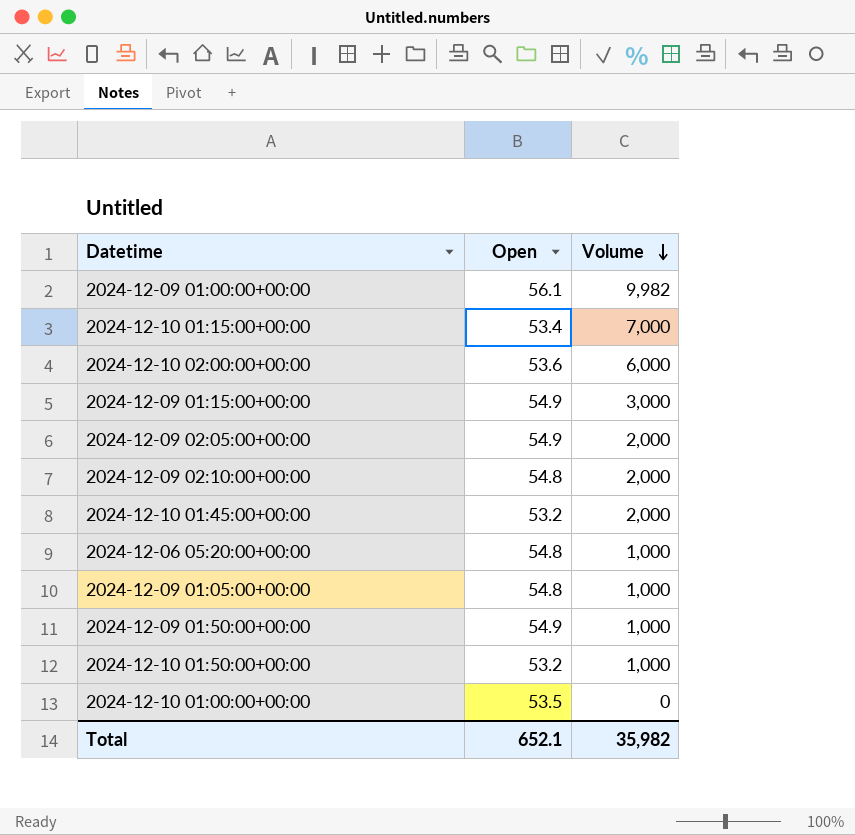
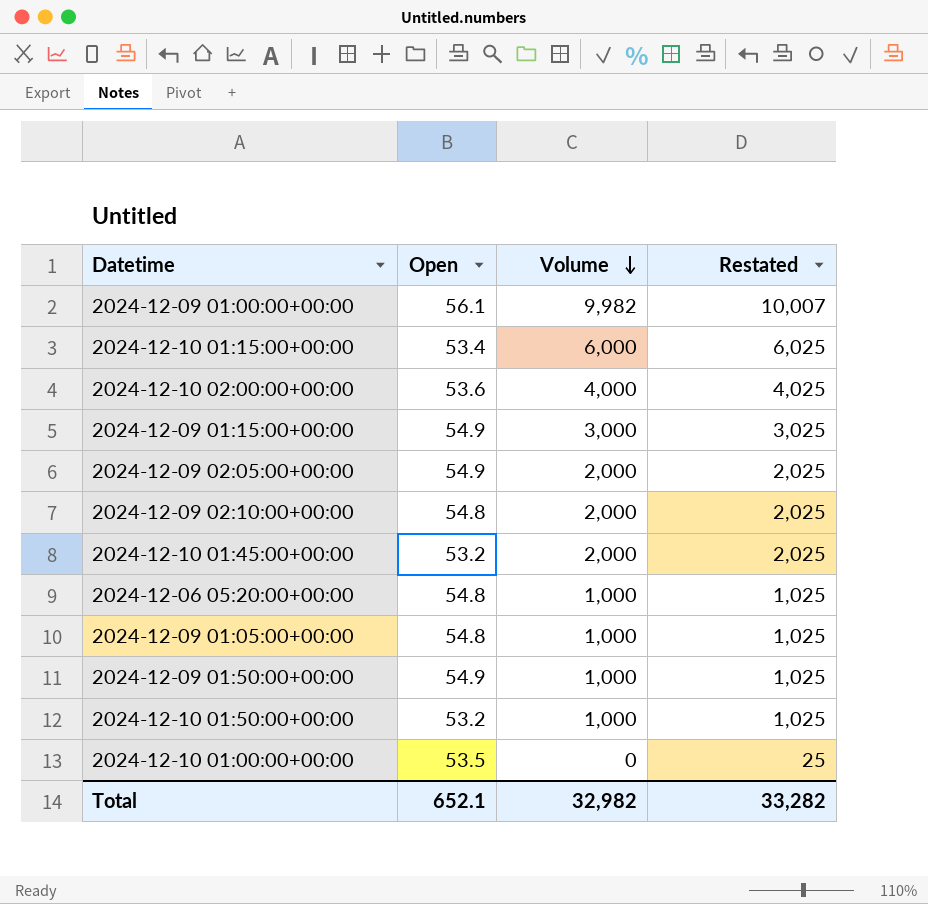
column Restated | formula: none -> [Volume] + 25
2024-12-10 01:15:00+00:00 | Volume: 7,000 -> 6,000
2024-12-10 02:00:00+00:00 | Volume: 6,000 -> 4,000
Total | Volume: 35,982 -> 32,982

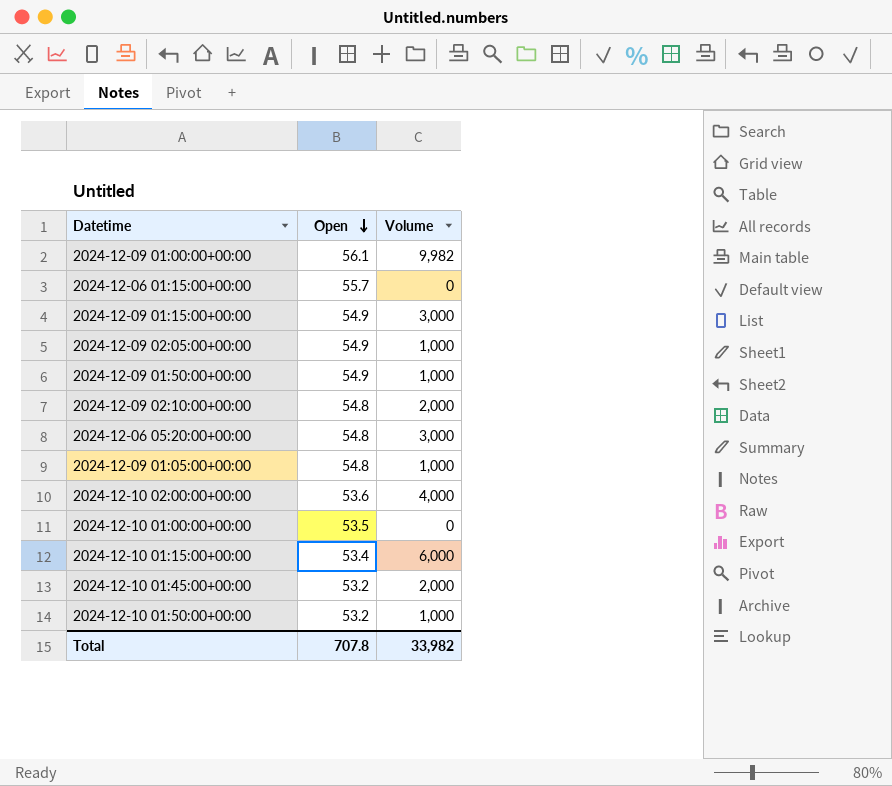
row order: Volume descending -> Open descending
column Restated | formula: [Volume] + 25 -> none
row 2024-12-06 01:15:00+00:00: none -> 55.7 | 0
2024-12-09 02:05:00+00:00 | Volume: 2,000 -> 1,000
2024-12-06 05:20:00+00:00 | Volume: 1,000 -> 3,000
Total | Open: 652.1 -> 707.8
Total | Volume: 32,982 -> 33,982

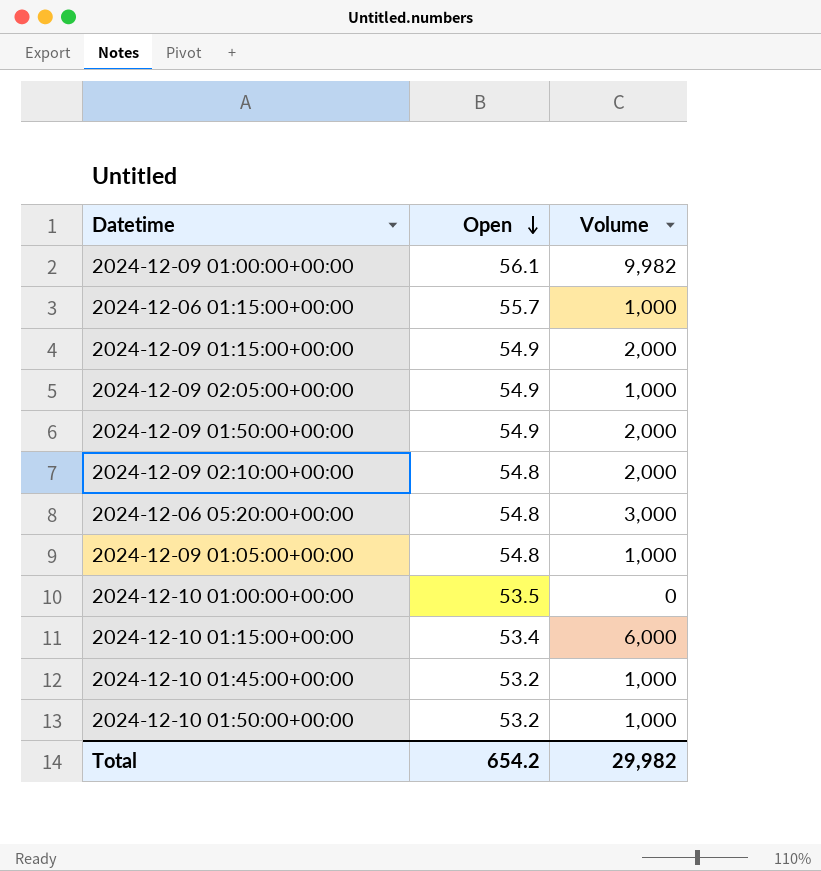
row 2024-12-10 02:00:00+00:00: 53.6 | 4,000 -> none
2024-12-06 01:15:00+00:00 | Volume: 0 -> 1,000
2024-12-09 01:15:00+00:00 | Volume: 3,000 -> 2,000
2024-12-09 01:50:00+00:00 | Volume: 1,000 -> 2,000
2024-12-10 01:45:00+00:00 | Volume: 2,000 -> 1,000
Total | Open: 707.8 -> 654.2
Total | Volume: 33,982 -> 29,982

